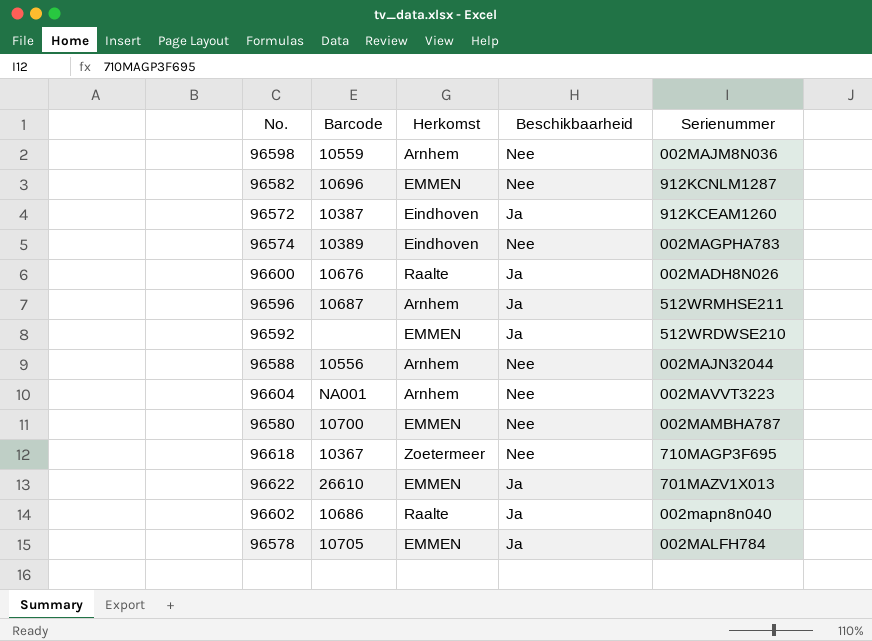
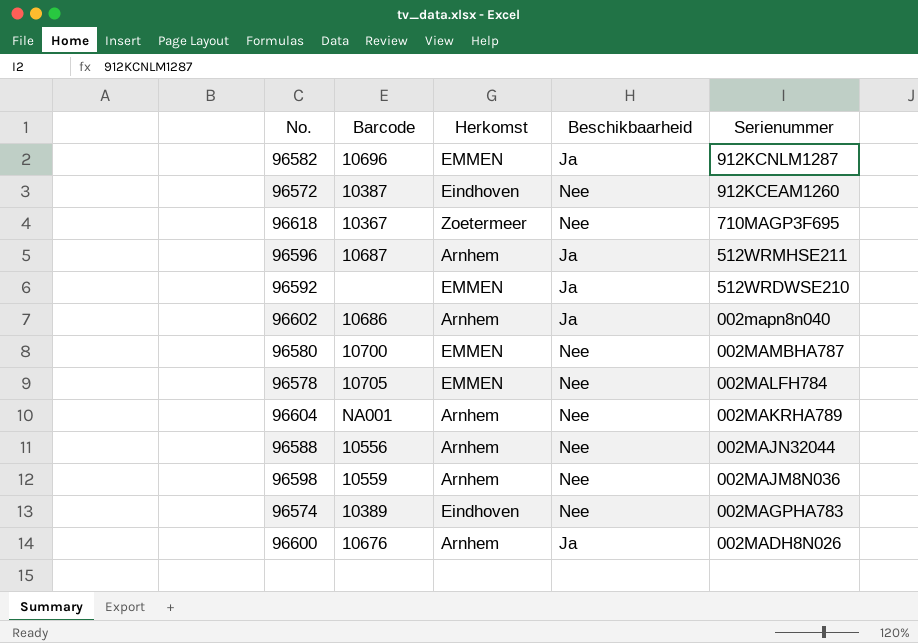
row order: none -> Serienummer descending
row 96622: 26610 | EMMEN | Ja | 701MAZV1X013 -> none
96582 | Beschikbaarheid: Nee -> Ja
96572 | Beschikbaarheid: Ja -> Nee
96602 | Herkomst: Raalte -> Arnhem
96578 | Beschikbaarheid: Ja -> Nee
96604 | Serienummer: 002MAVVT3223 -> 002MAKRHA789
96600 | Herkomst: Raalte -> Arnhem

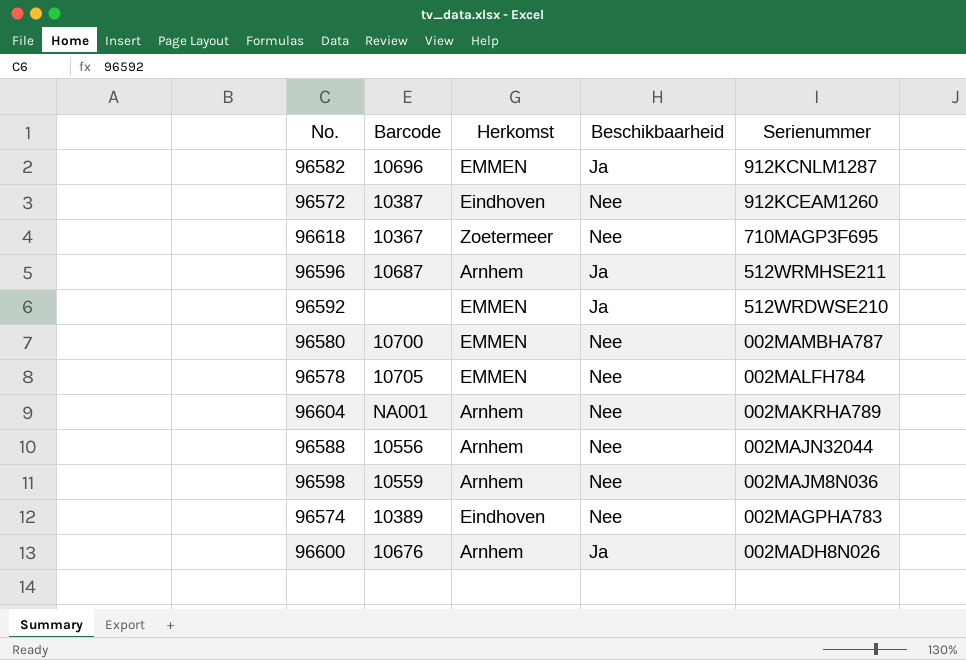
row 96602: 10686 | Arnhem | Ja | 002mapn8n040 -> none

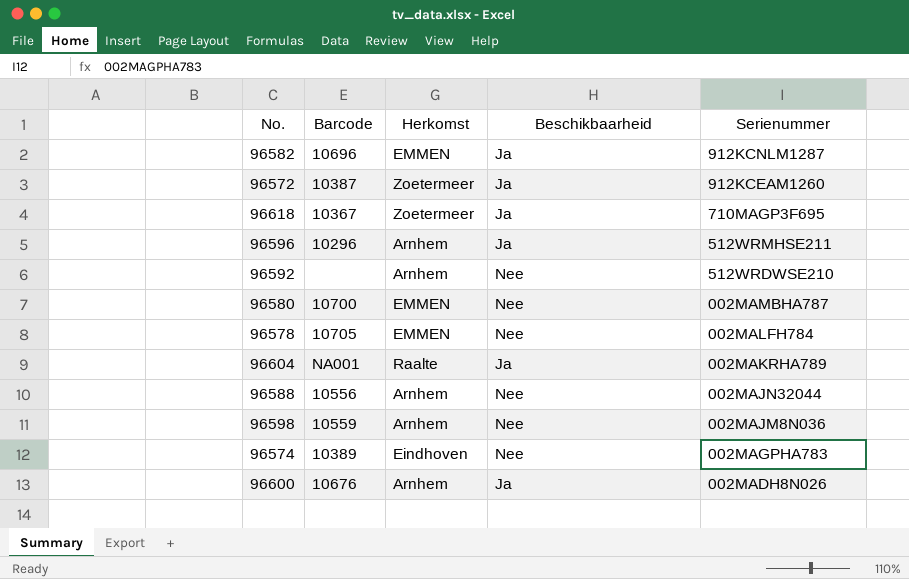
96572 | Herkomst: Eindhoven -> Zoetermeer
96572 | Beschikbaarheid: Nee -> Ja
96618 | Beschikbaarheid: Nee -> Ja
96596 | Barcode: 10687 -> 10296
96592 | Herkomst: EMMEN -> Arnhem
96592 | Beschikbaarheid: Ja -> Nee
96604 | Herkomst: Arnhem -> Raalte
96604 | Beschikbaarheid: Nee -> Ja

